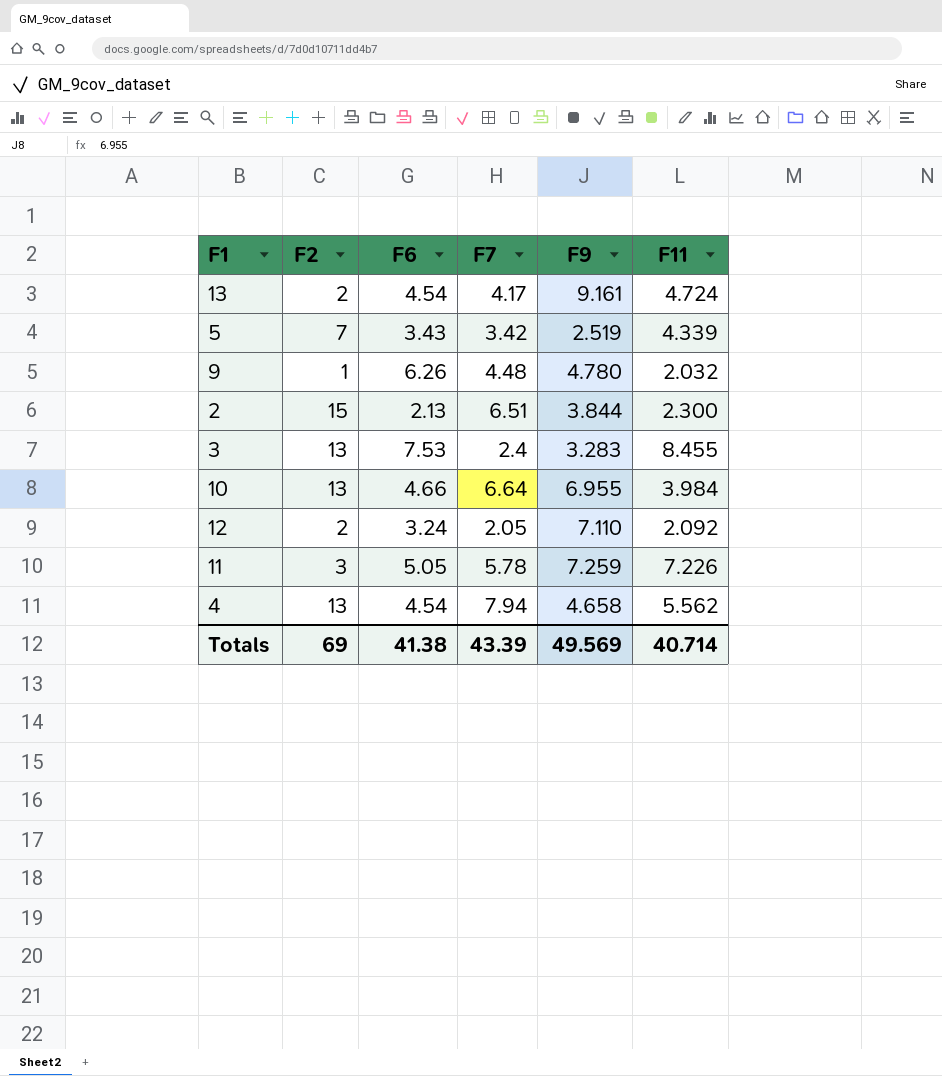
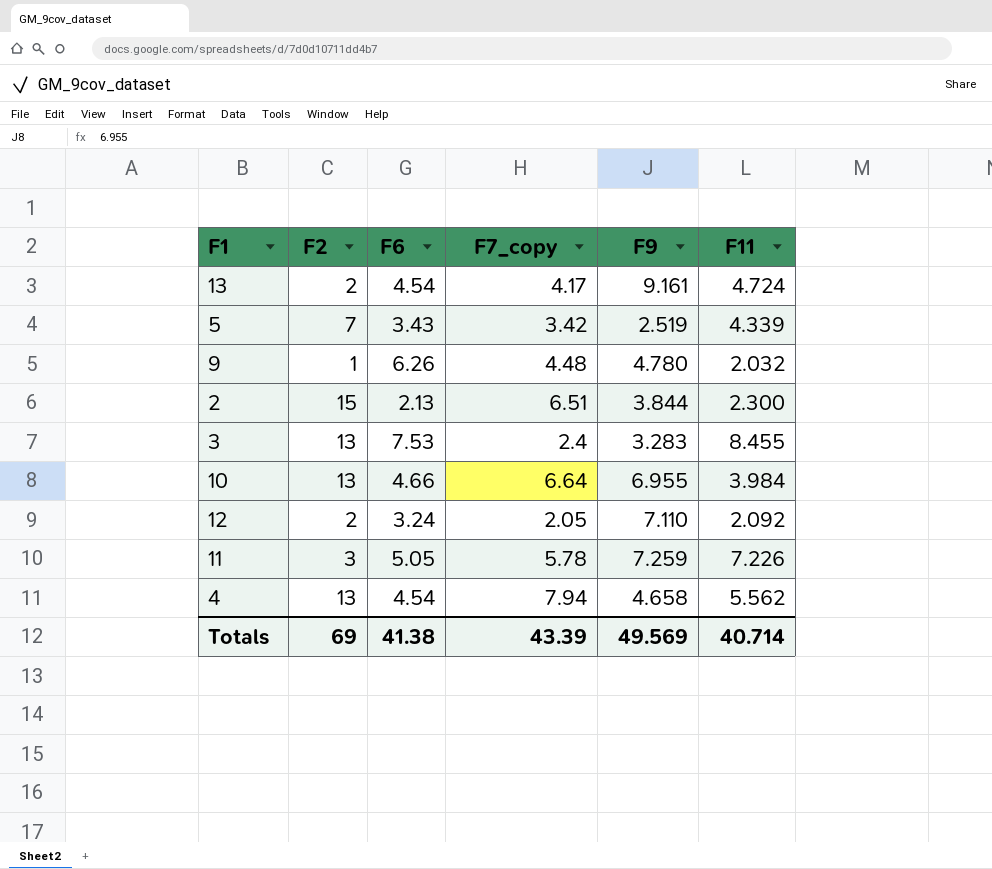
column name: F7 -> F7_copy

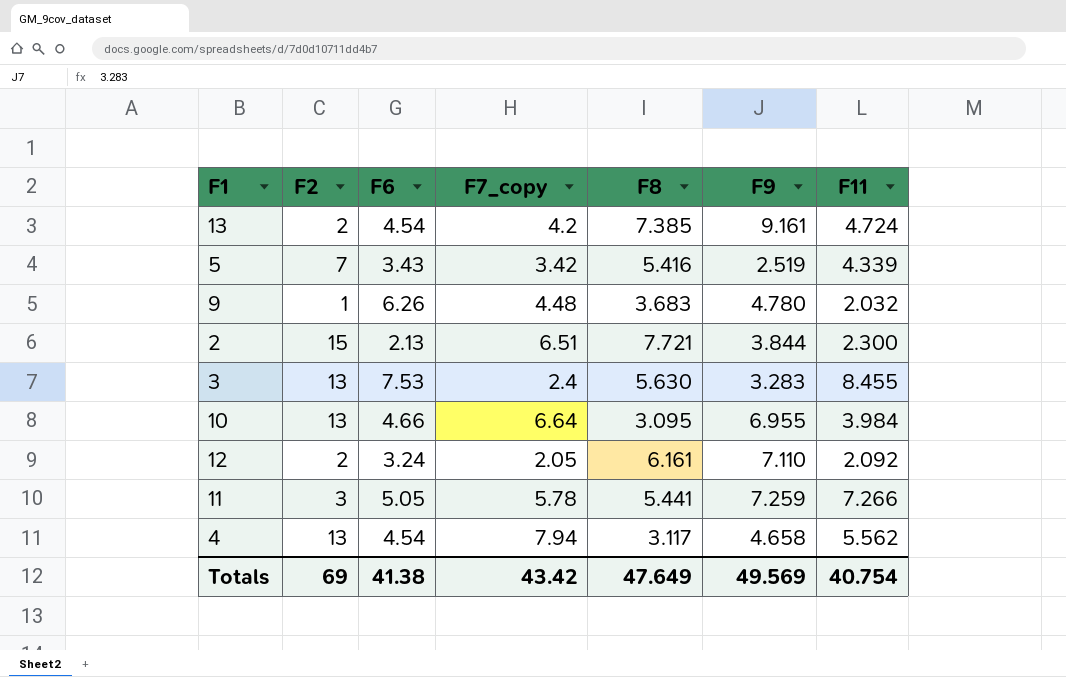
column F8 | position: none -> 5
13 | F7_copy: 4.17 -> 4.2
11 | F11: 7.226 -> 7.266
Totals | F7_copy: 43.39 -> 43.42
Totals | F11: 40.714 -> 40.754

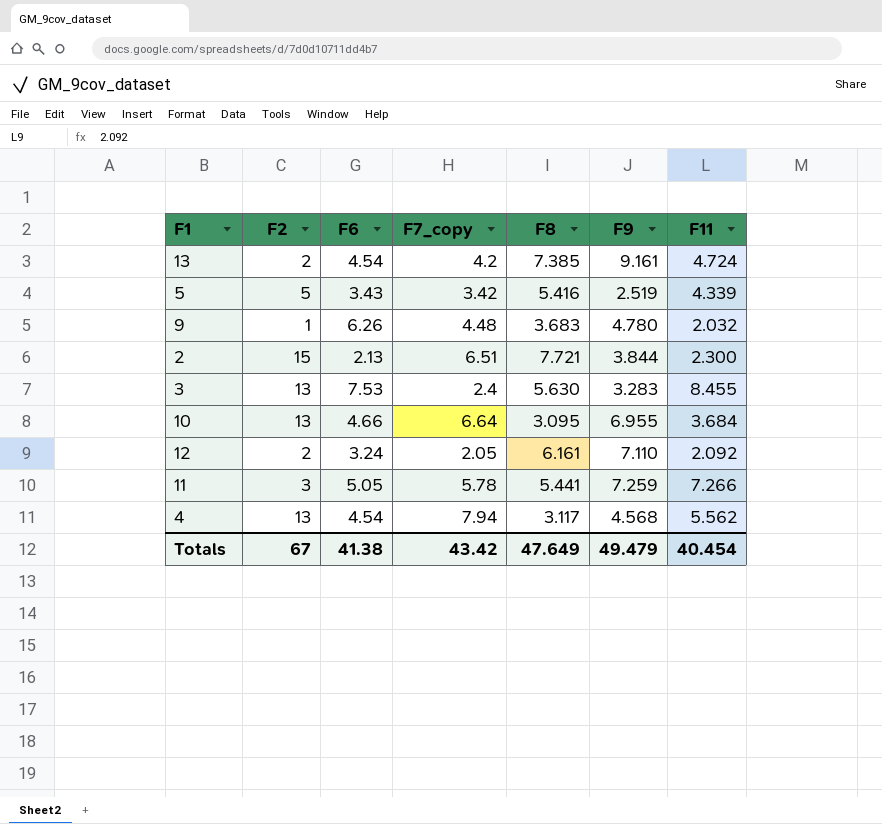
5 | F2: 7 -> 5
10 | F11: 3.984 -> 3.684
4 | F9: 4.658 -> 4.568
Totals | F2: 69 -> 67
Totals | F9: 49.569 -> 49.479
Totals | F11: 40.754 -> 40.454

